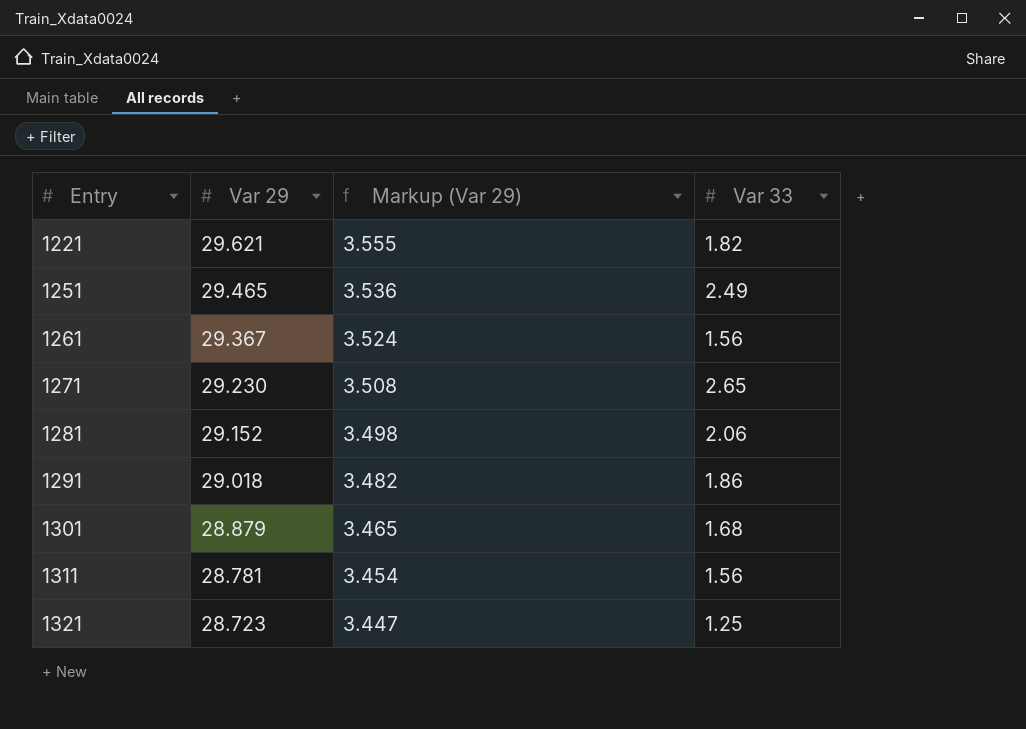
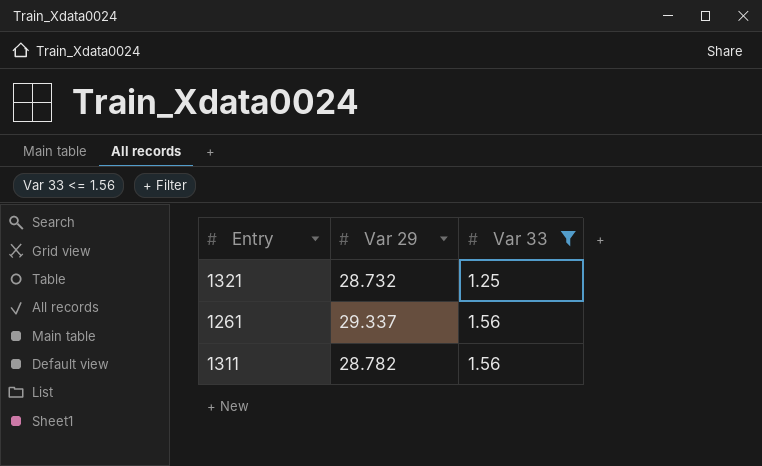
filter: none -> Var 33 <= 1.56
row order: Entry ascending -> Var 33 ascending
column Markup (Var 29) | formula: [Var 29] * 0.12 -> none
1321 | Var 29: 28.723 -> 28.732
1261 | Var 29: 29.367 -> 29.337
1311 | Var 29: 28.781 -> 28.782

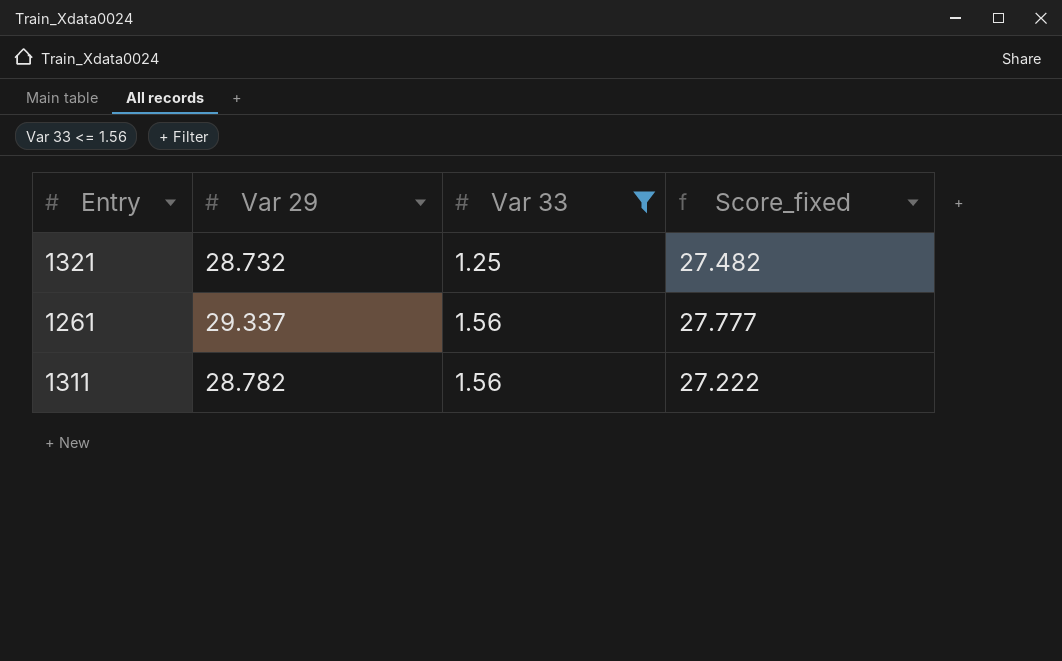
column Score_fixed | formula: none -> [Var 29] - [Var 33]

